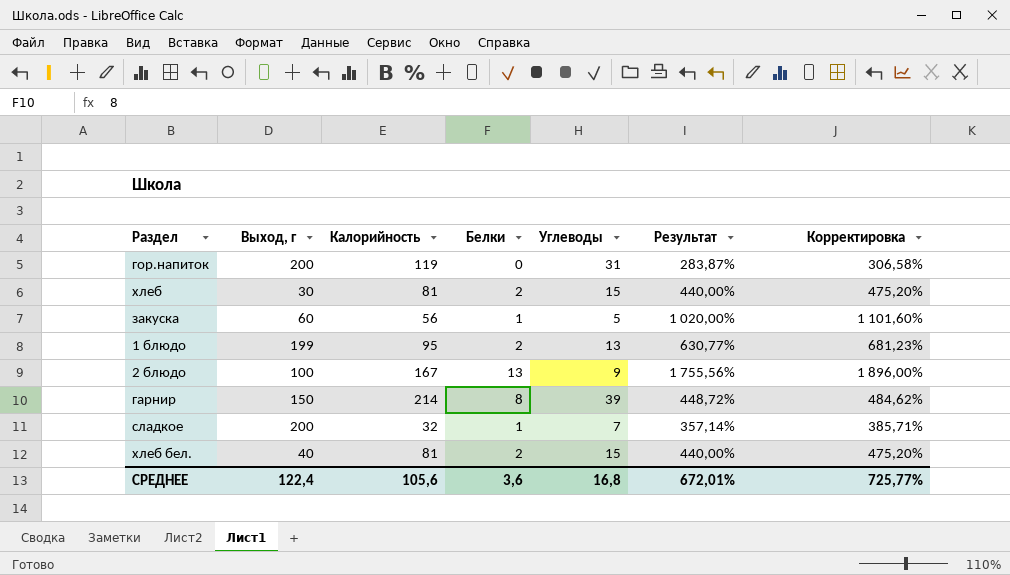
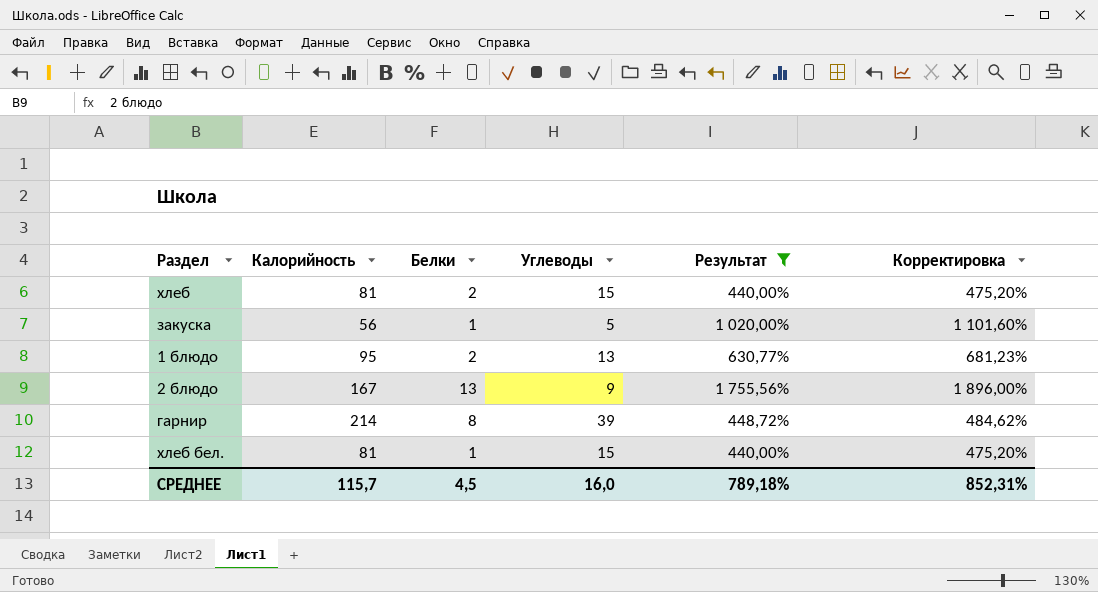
filter: none -> Результат >= 440,00%
column Выход, г | position: 2 -> none
хлеб бел. | Белки: 2 -> 1
СРЕДНЕЕ | Калорийность: 105,6 -> 115,7
СРЕДНЕЕ | Белки: 3,6 -> 4,5
СРЕДНЕЕ | Углеводы: 16,8 -> 16,0
СРЕДНЕЕ | Результат: 672,01% -> 789,18%
СРЕДНЕЕ | Корректировка: 725,77% -> 852,31%

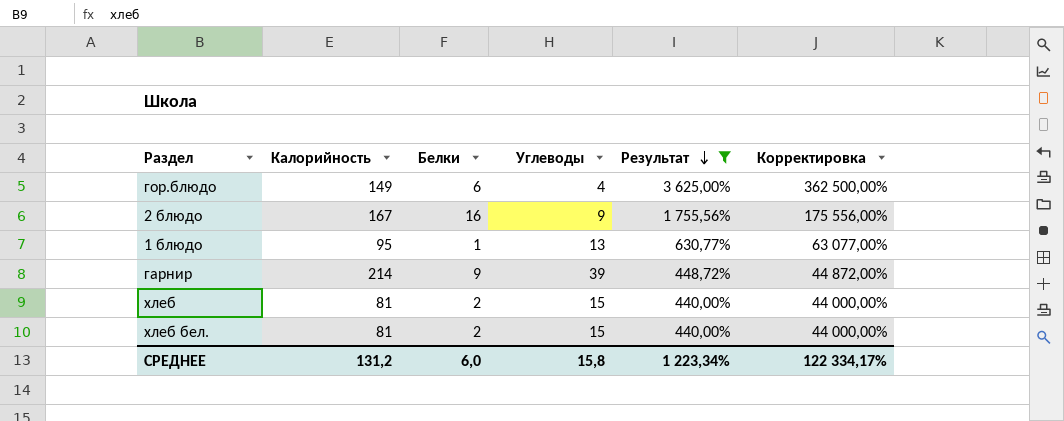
row order: none -> Результат descending
column Корректировка | formula: [Результат] * 1,08 -> [Результат] * 100
row закуска: 56 | 1 | 5 | 1 020,00% | 1 101,60% -> none
row гор.блюдо: none -> 149 | 6 | 4 | 3 625,00% | 362 500,00%
2 блюдо | Белки: 13 -> 16
1 блюдо | Белки: 2 -> 1
гарнир | Белки: 8 -> 9
хлеб бел. | Белки: 1 -> 2
СРЕДНЕЕ | Калорийность: 115,7 -> 131,2
СРЕДНЕЕ | Белки: 4,5 -> 6,0
СРЕДНЕЕ | Углеводы: 16,0 -> 15,8
СРЕДНЕЕ | Результат: 789,18% -> 1 223,34%
СРЕДНЕЕ | Корректировка: 852,31% -> 122 334,17%

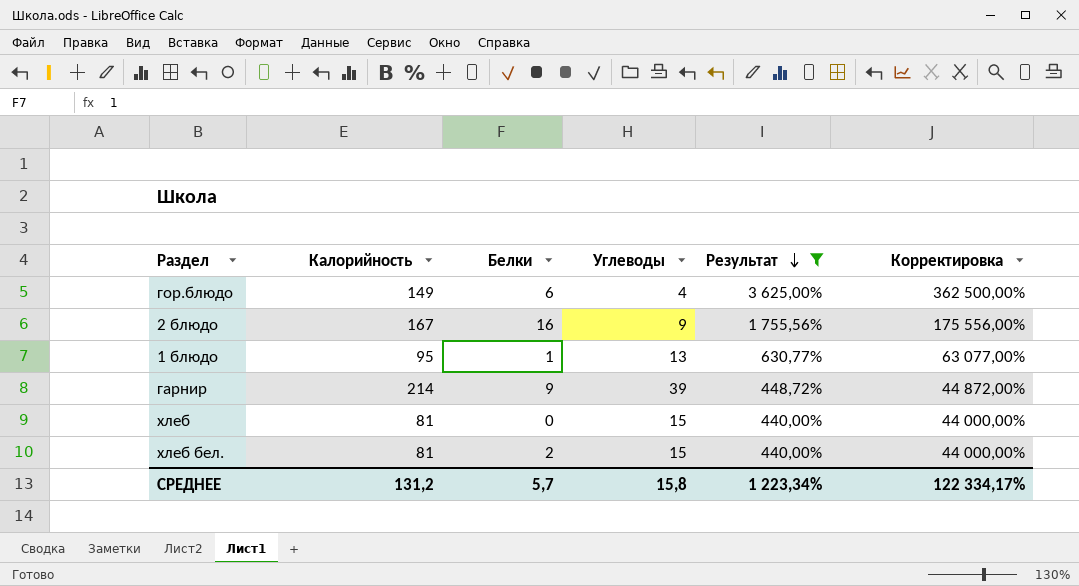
хлеб | Белки: 2 -> 0
СРЕДНЕЕ | Белки: 6,0 -> 5,7

